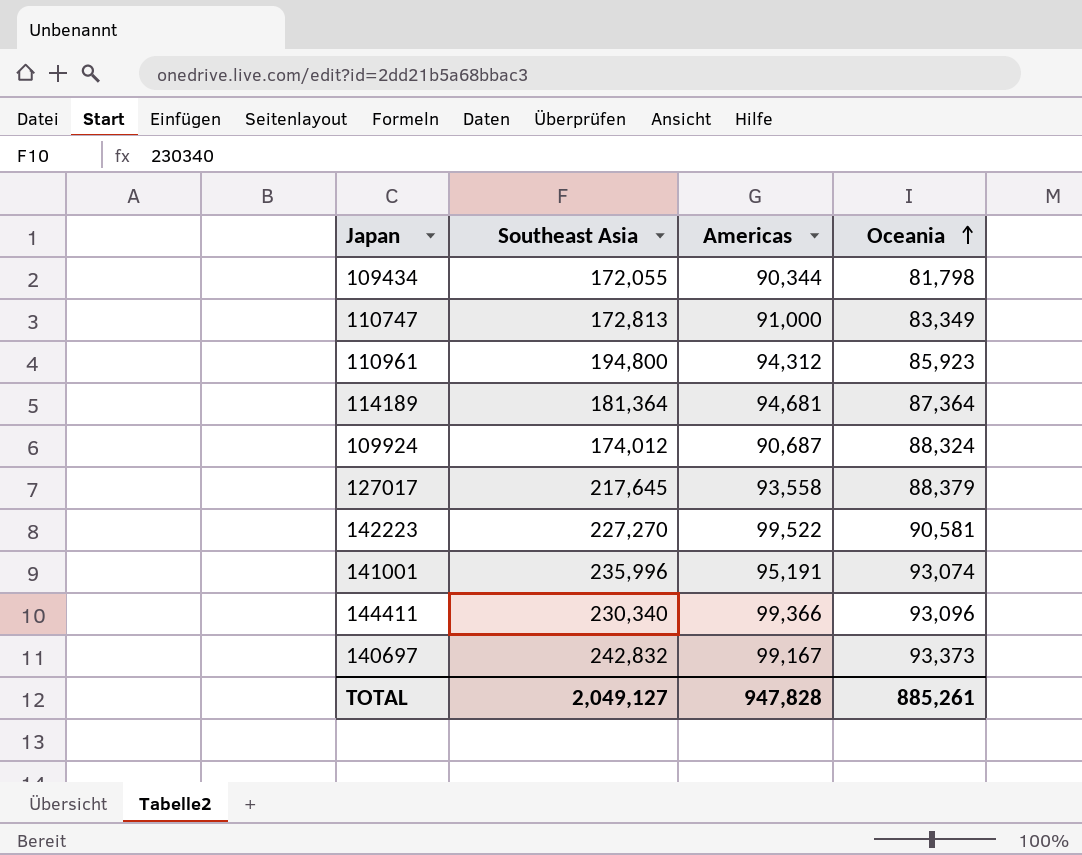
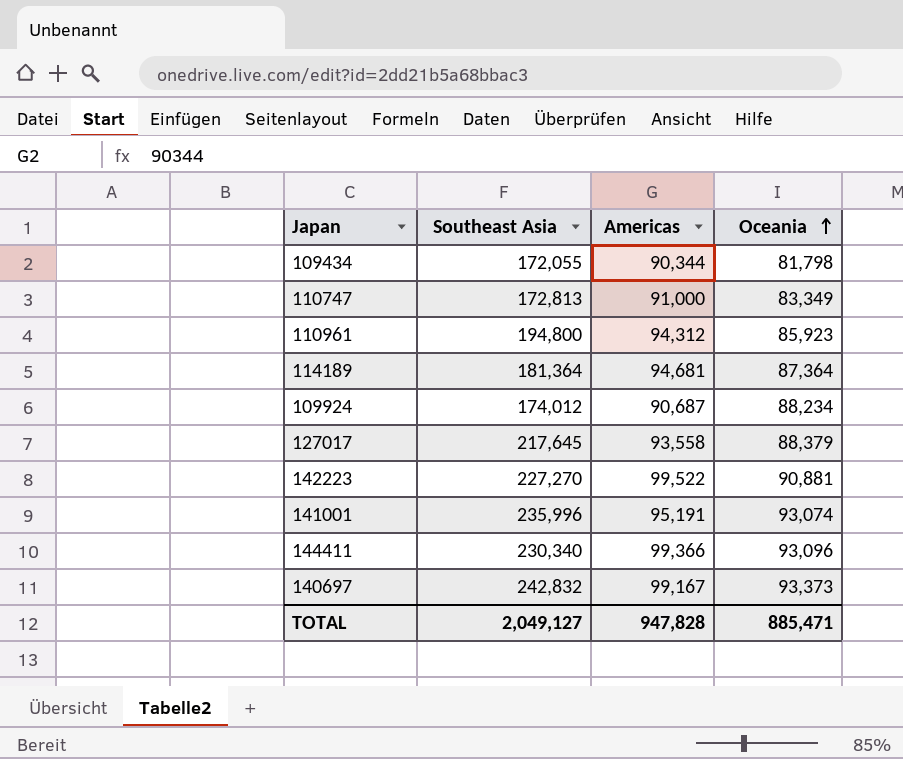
109924 | Oceania: 88,324 -> 88,234
142223 | Oceania: 90,581 -> 90,881
TOTAL | Oceania: 885,261 -> 885,471

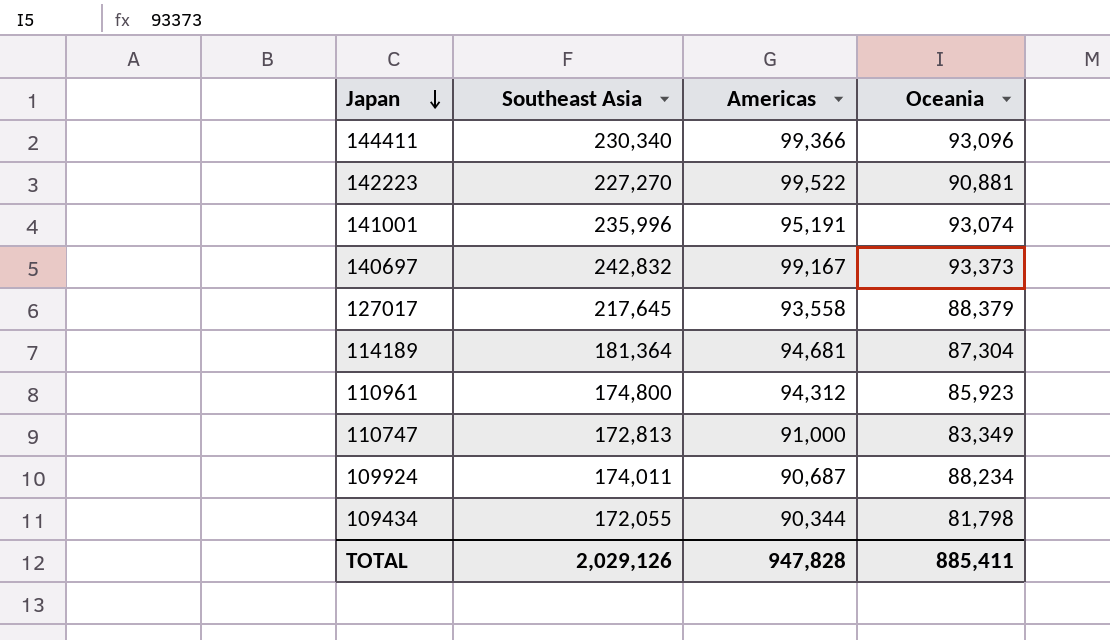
row order: Oceania ascending -> Japan descending
114189 | Oceania: 87,364 -> 87,304
110961 | Southeast Asia: 194,800 -> 174,800
109924 | Southeast Asia: 174,012 -> 174,011
TOTAL | Southeast Asia: 2,049,127 -> 2,029,126
TOTAL | Oceania: 885,471 -> 885,411

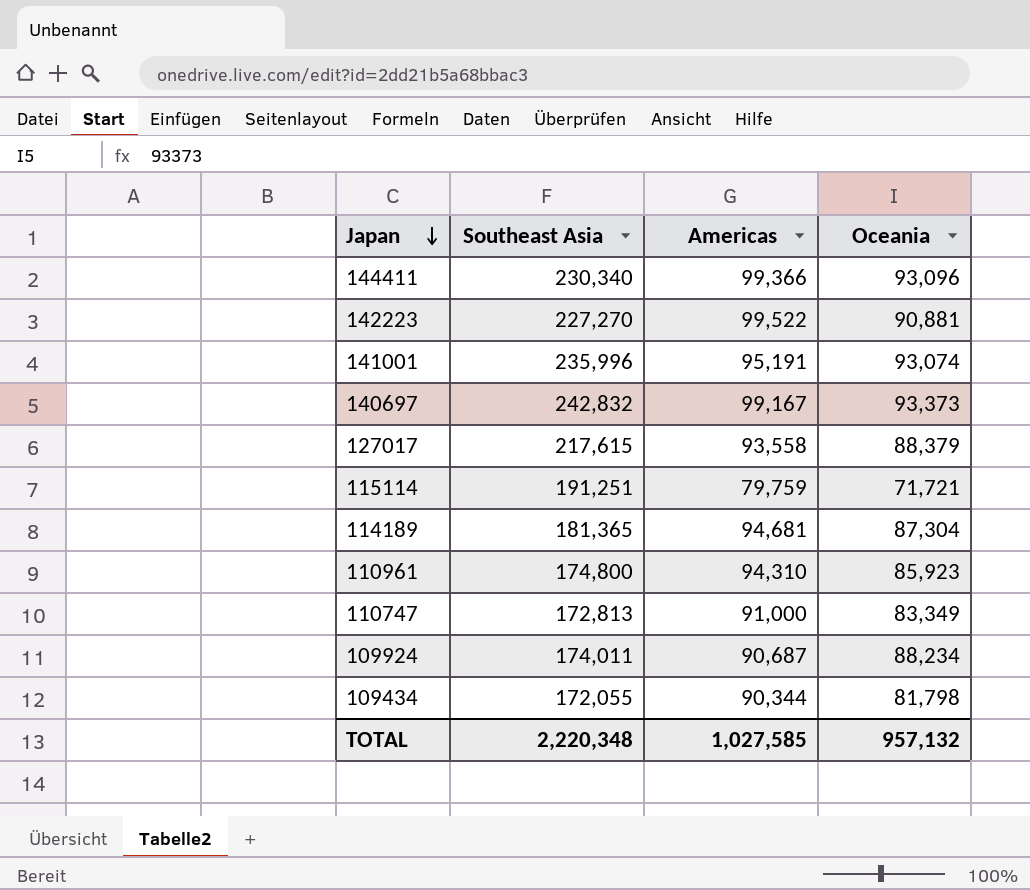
127017 | Southeast Asia: 217,645 -> 217,615
row 115114: none -> 191,251 | 79,759 | 71,721
114189 | Southeast Asia: 181,364 -> 181,365
110961 | Americas: 94,312 -> 94,310
TOTAL | Southeast Asia: 2,029,126 -> 2,220,348
TOTAL | Americas: 947,828 -> 1,027,585
TOTAL | Oceania: 885,411 -> 957,132

